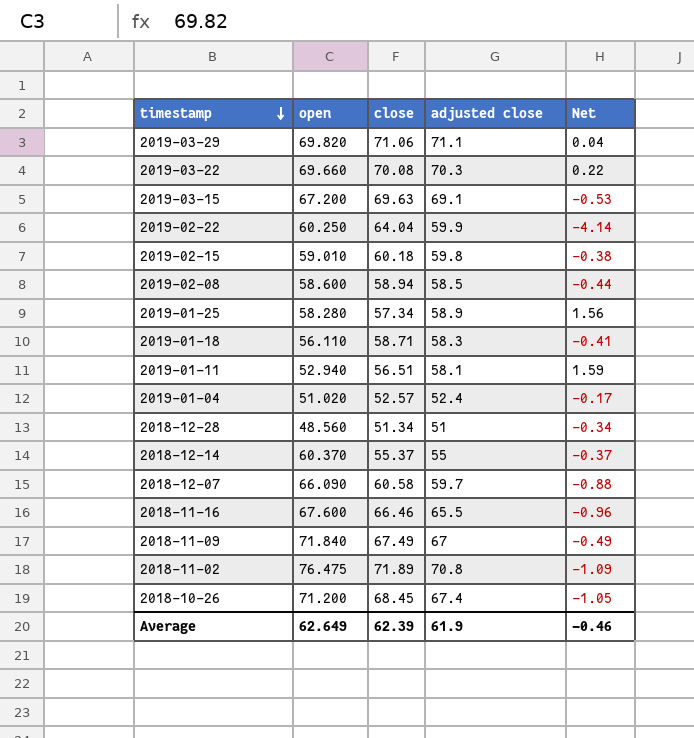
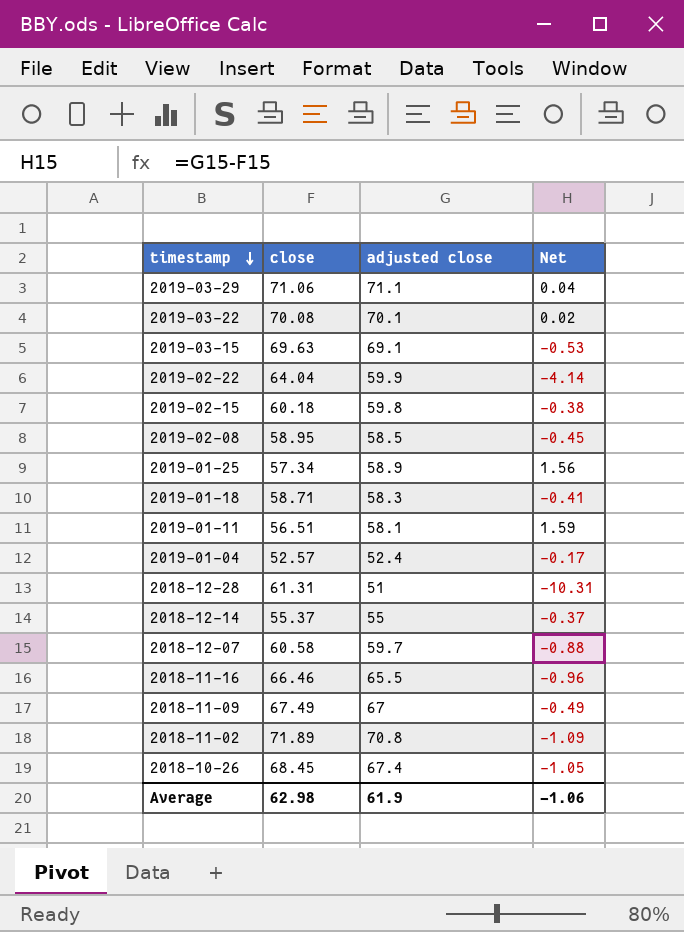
column open | position: 2 -> none
2019-03-22 | adjusted close: 70.3 -> 70.1
2019-03-22 | Net: 0.22 -> 0.02
2019-02-08 | close: 58.94 -> 58.95
2019-02-08 | Net: -0.44 -> -0.45
2018-12-28 | close: 51.34 -> 61.31
2018-12-28 | Net: -0.34 -> -10.31
Average | close: 62.39 -> 62.98
Average | Net: -0.46 -> -1.06

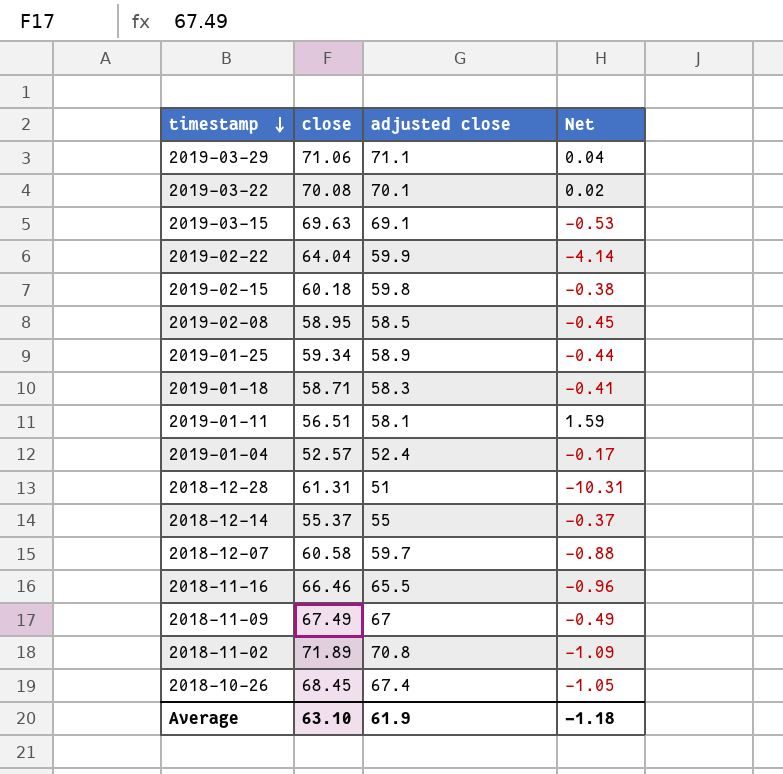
2019-01-25 | close: 57.34 -> 59.34
2019-01-25 | Net: 1.56 -> -0.44
Average | close: 62.98 -> 63.10
Average | Net: -1.06 -> -1.18

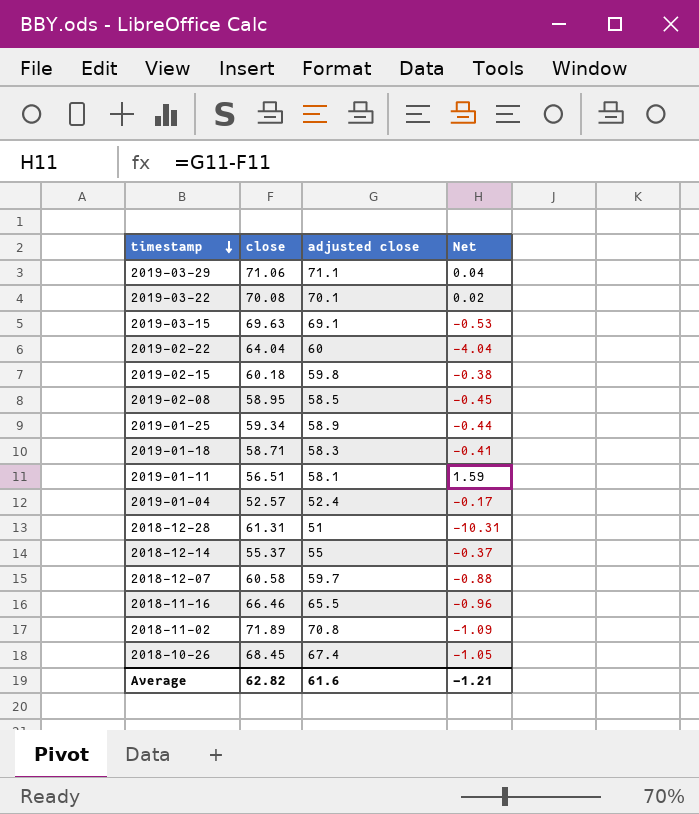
row 2018-11-09: 67.49 | 67 | -0.49 -> none
2019-02-22 | adjusted close: 59.9 -> 60
2019-02-22 | Net: -4.14 -> -4.04
Average | close: 63.10 -> 62.82
Average | adjusted close: 61.9 -> 61.6
Average | Net: -1.18 -> -1.21

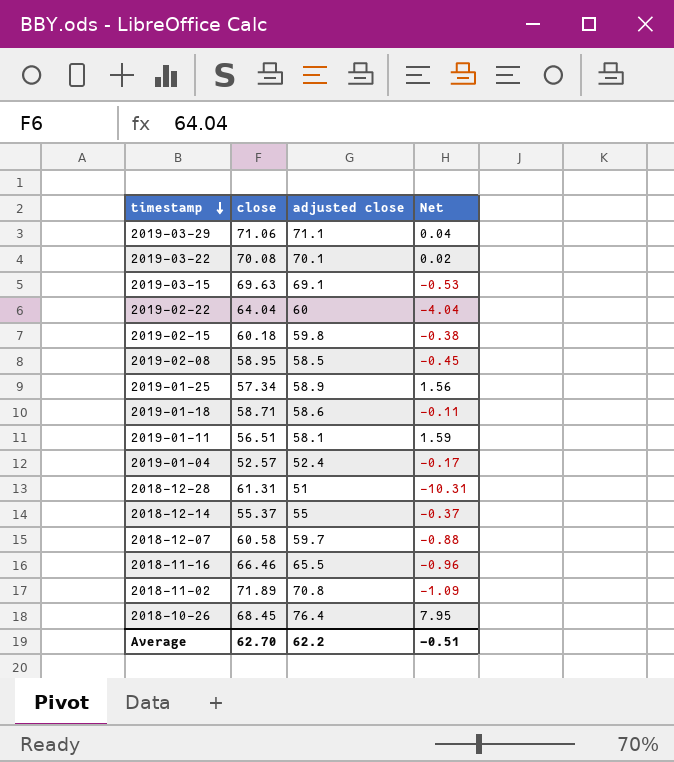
2019-01-25 | close: 59.34 -> 57.34
2019-01-25 | Net: -0.44 -> 1.56
2019-01-18 | adjusted close: 58.3 -> 58.6
2019-01-18 | Net: -0.41 -> -0.11
2018-10-26 | adjusted close: 67.4 -> 76.4
2018-10-26 | Net: -1.05 -> 7.95
Average | close: 62.82 -> 62.70
Average | adjusted close: 61.6 -> 62.2
Average | Net: -1.21 -> -0.51

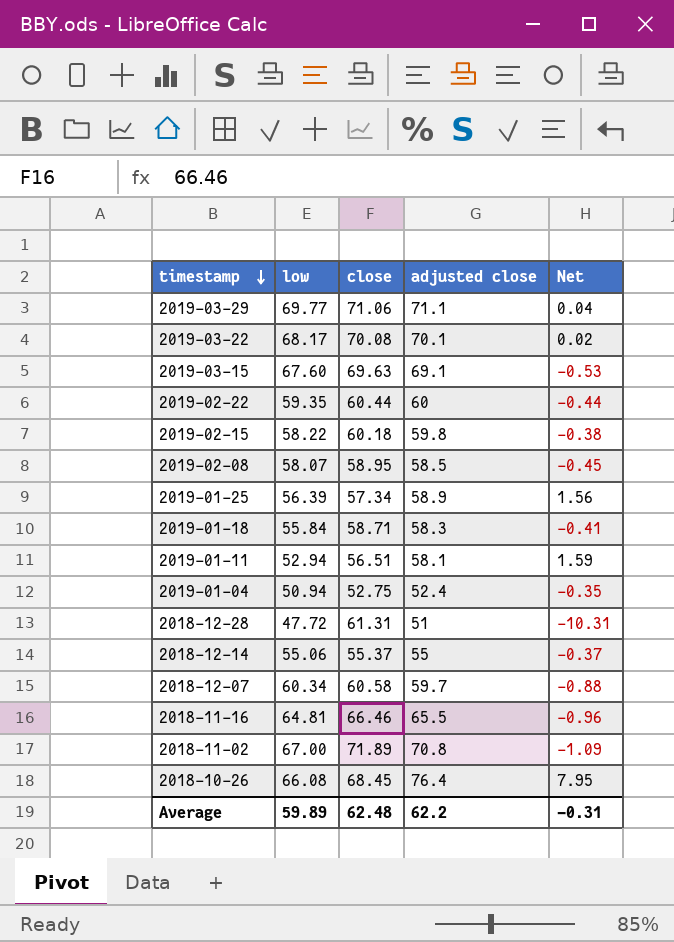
column low | position: none -> 2
2019-02-22 | close: 64.04 -> 60.44
2019-02-22 | Net: -4.04 -> -0.44
2019-01-18 | adjusted close: 58.6 -> 58.3
2019-01-18 | Net: -0.11 -> -0.41
2019-01-04 | close: 52.57 -> 52.75
2019-01-04 | Net: -0.17 -> -0.35
Average | close: 62.70 -> 62.48
Average | Net: -0.51 -> -0.31

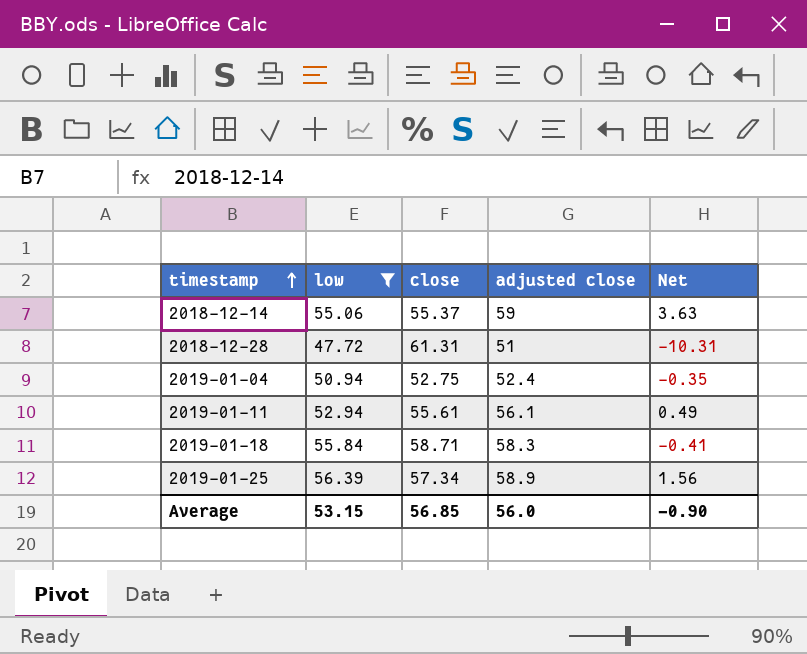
filter: none -> low <= 56.39
row order: timestamp descending -> timestamp ascending
2018-12-14 | adjusted close: 55 -> 59
2018-12-14 | Net: -0.37 -> 3.63
2019-01-11 | close: 56.51 -> 55.61
2019-01-11 | adjusted close: 58.1 -> 56.1
2019-01-11 | Net: 1.59 -> 0.49
Average | low: 59.89 -> 53.15
Average | close: 62.48 -> 56.85
Average | adjusted close: 62.2 -> 56.0
Average | Net: -0.31 -> -0.90

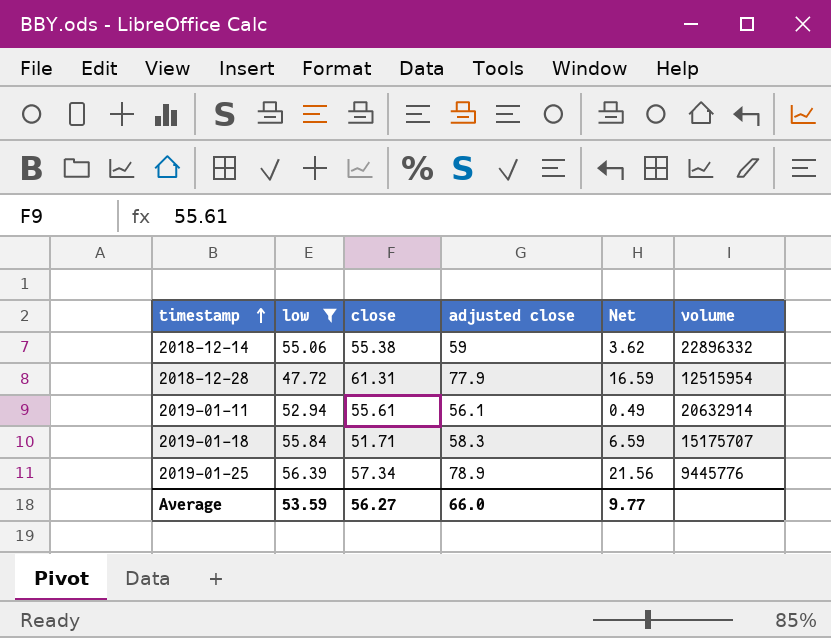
column volume | position: none -> 6
row 2019-01-04: 50.94 | 52.75 | 52.4 | -0.35 -> none
2018-12-14 | close: 55.37 -> 55.38
2018-12-14 | Net: 3.63 -> 3.62
2018-12-28 | adjusted close: 51 -> 77.9
2018-12-28 | Net: -10.31 -> 16.59
2019-01-18 | close: 58.71 -> 51.71
2019-01-18 | Net: -0.41 -> 6.59
2019-01-25 | adjusted close: 58.9 -> 78.9
2019-01-25 | Net: 1.56 -> 21.56
Average | low: 53.15 -> 53.59
Average | close: 56.85 -> 56.27
Average | adjusted close: 56.0 -> 66.0
Average | Net: -0.90 -> 9.77

